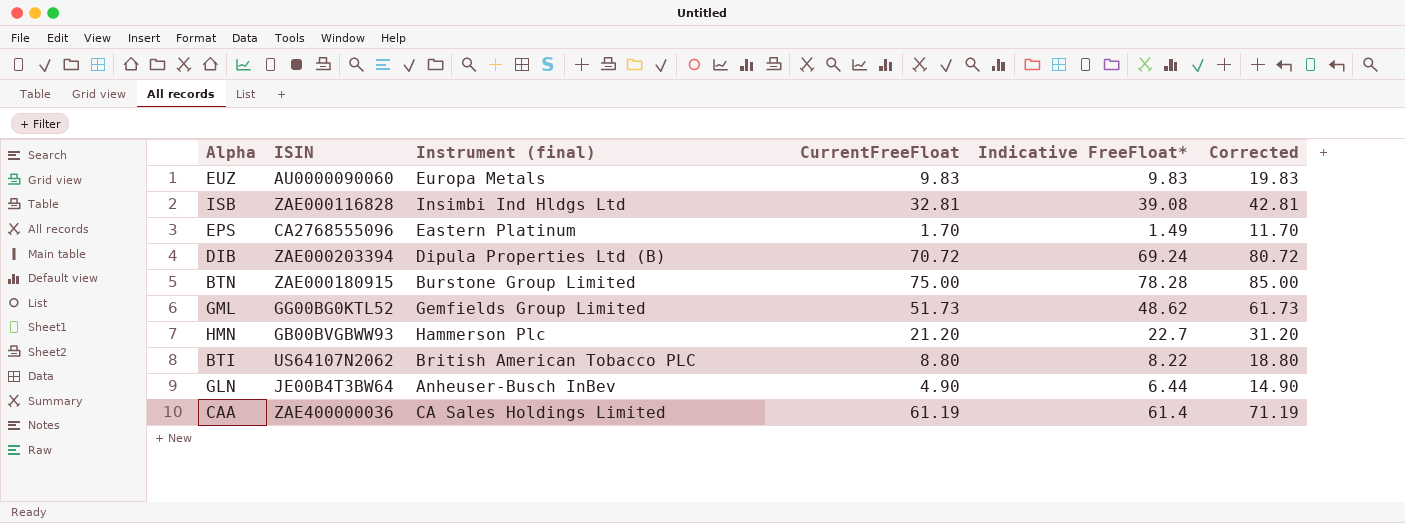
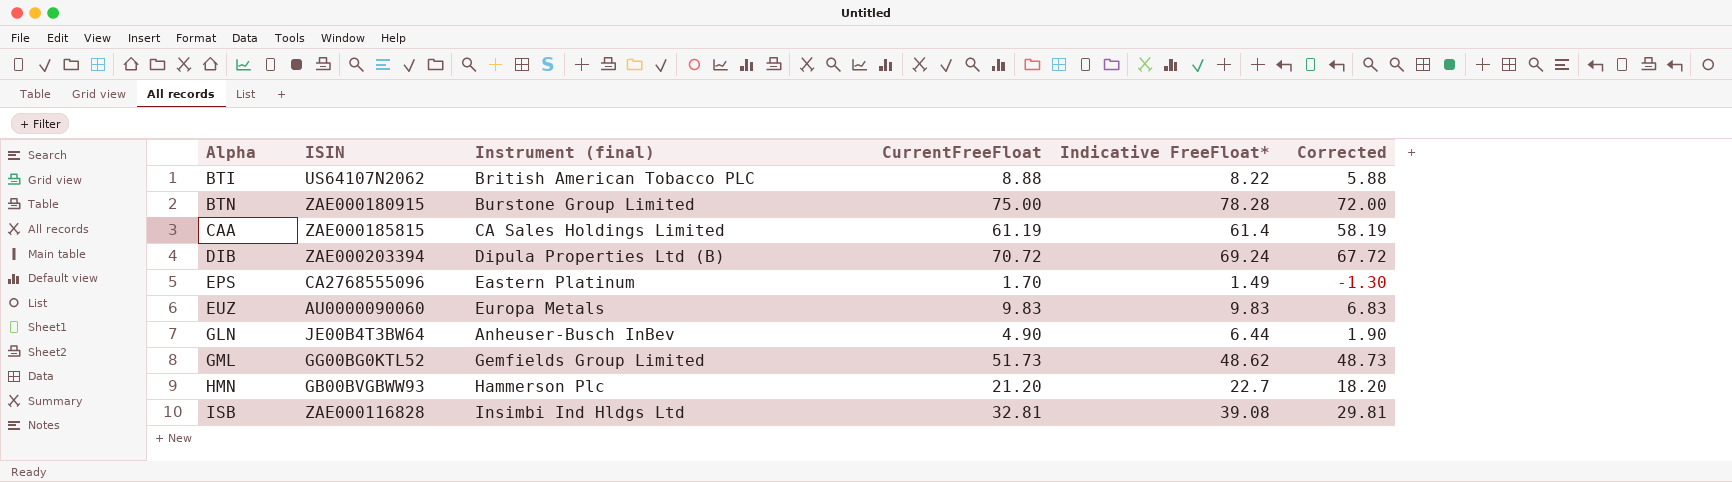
row order: none -> Alpha ascending
column Corrected | formula: [CurrentFreeFloat] + 10 -> [CurrentFreeFloat] - 3
BTI | CurrentFreeFloat: 8.80 -> 8.88
CAA | ISIN: ZAE400000036 -> ZAE000185815

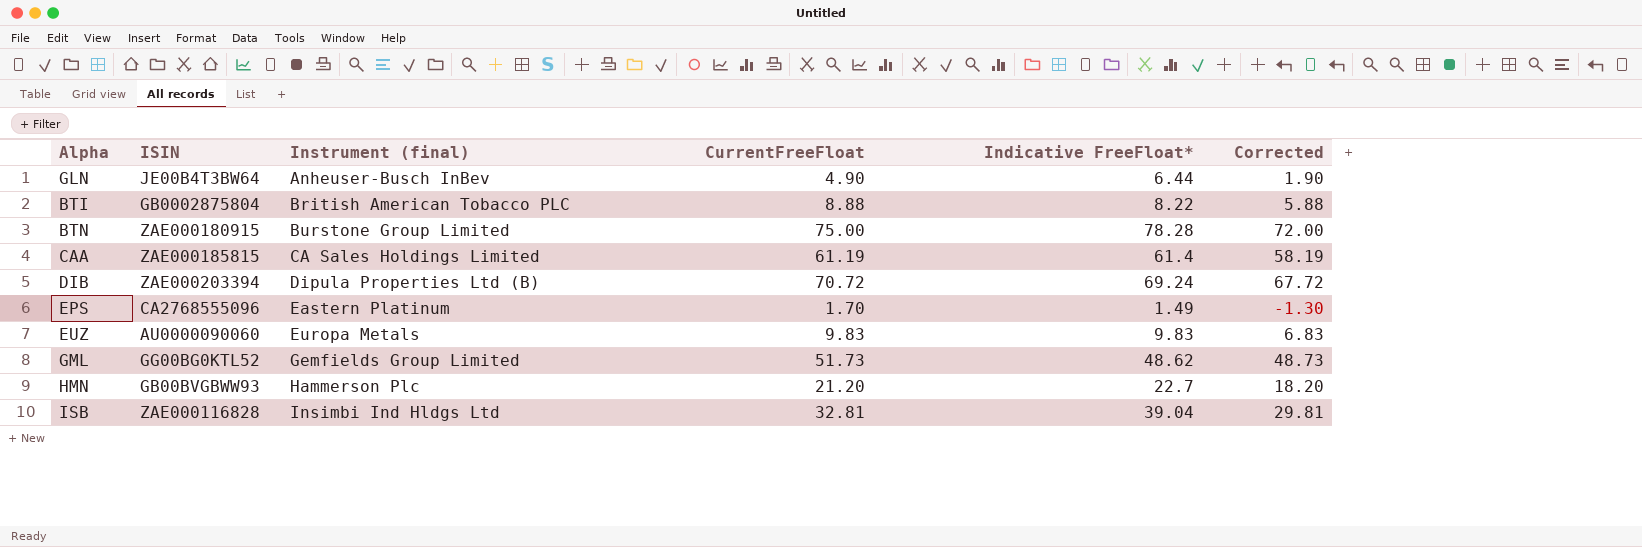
row order: Alpha ascending -> Instrument (final) ascending
BTI | ISIN: US64107N2062 -> GB0002875804
ISB | Indicative FreeFloat*: 39.08 -> 39.04

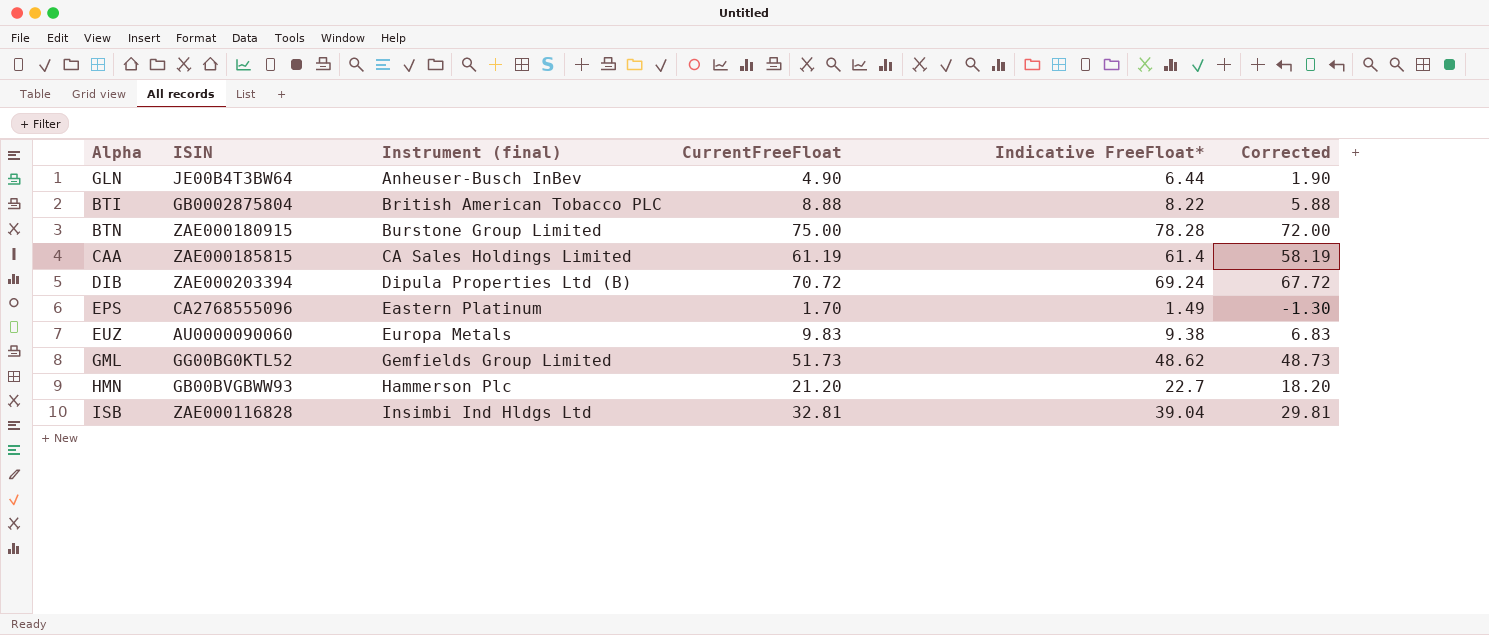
EUZ | Indicative FreeFloat*: 9.83 -> 9.38

